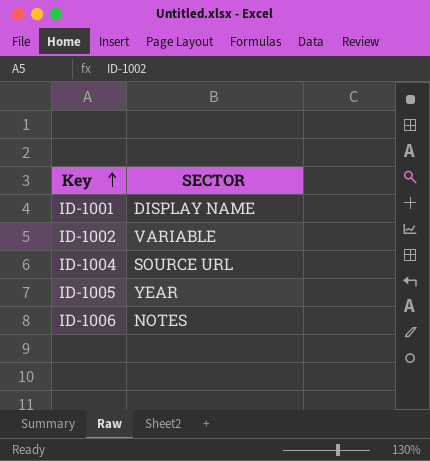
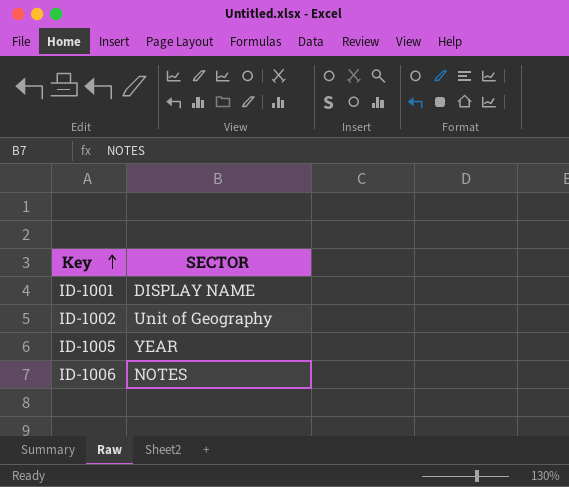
row ID-1004: SOURCE URL -> none
ID-1002 | SECTOR: VARIABLE -> Unit of Geography

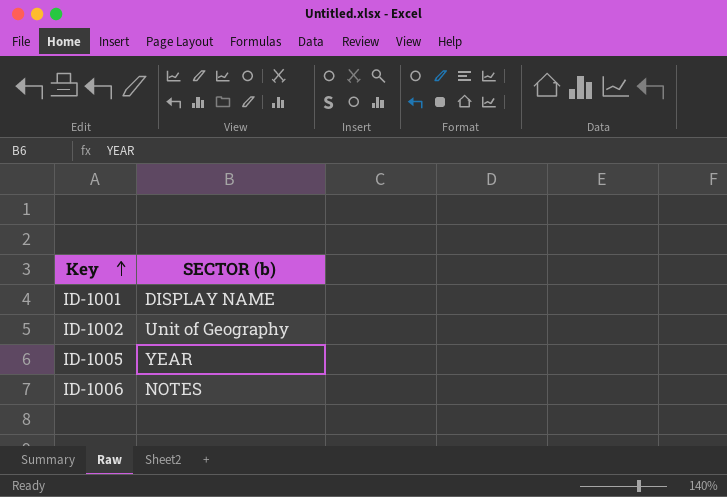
column name: SECTOR -> SECTOR (b)

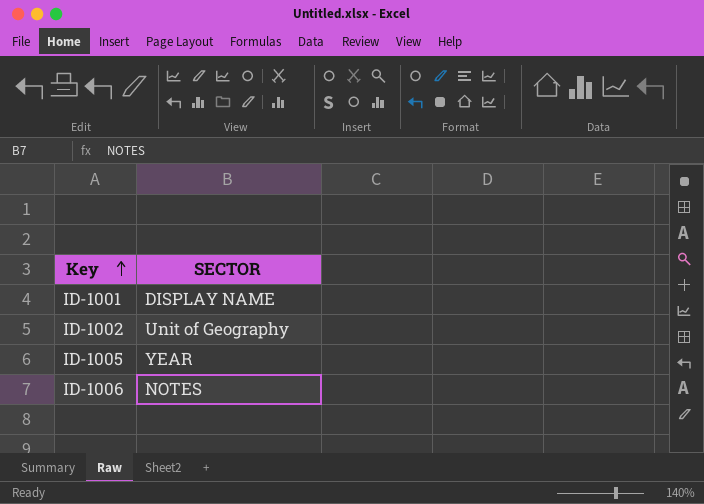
column name: SECTOR (b) -> SECTOR

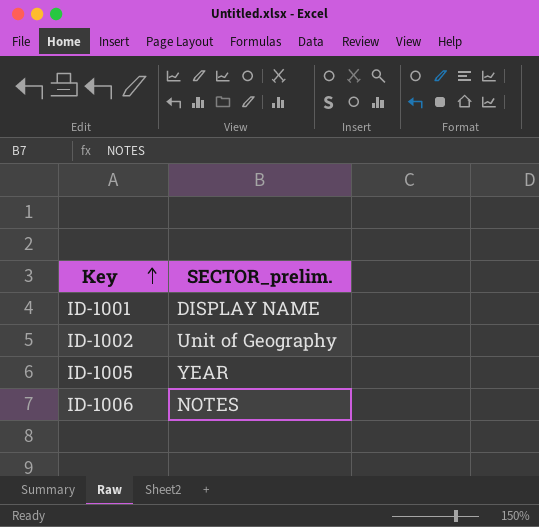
column name: SECTOR -> SECTOR_prelim.

